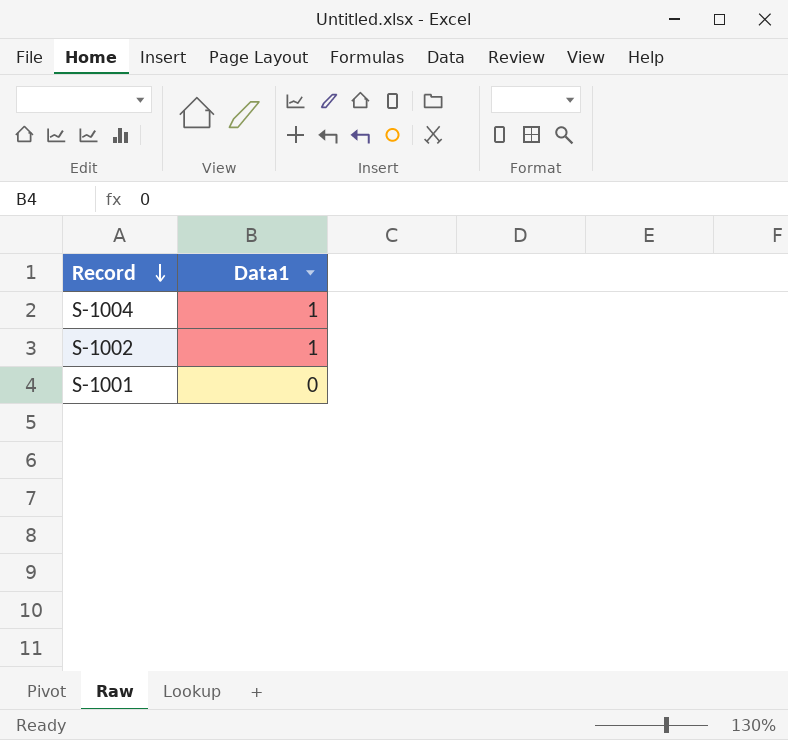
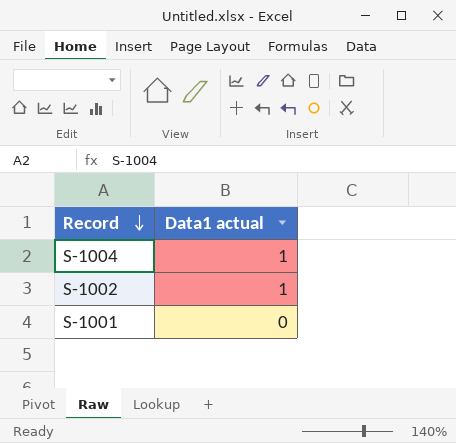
column name: Data1 -> Data1 actual

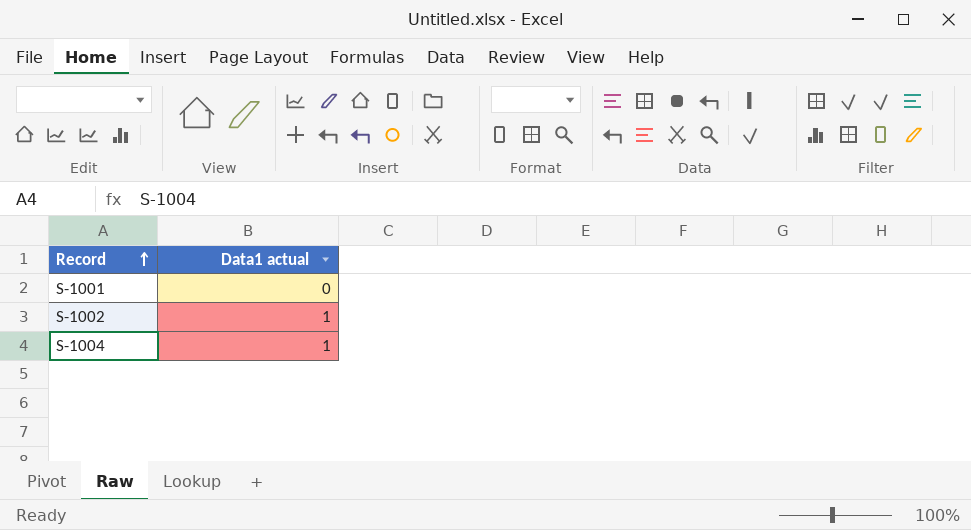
row order: Record descending -> Record ascending

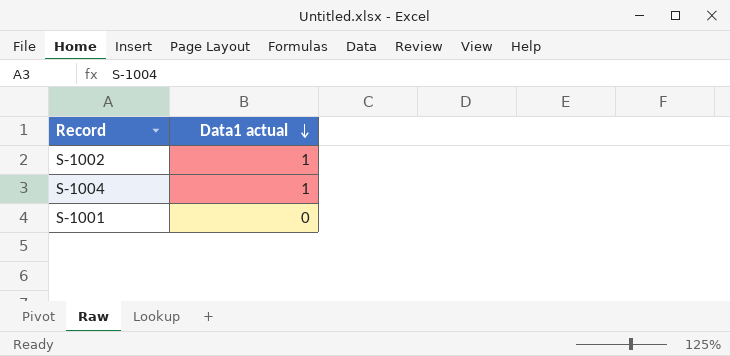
row order: Record ascending -> Data1 actual descending

